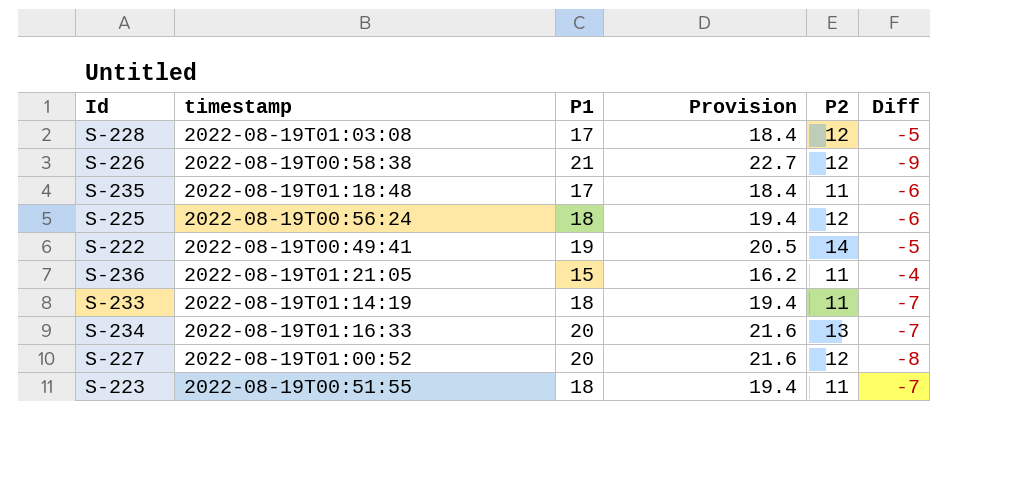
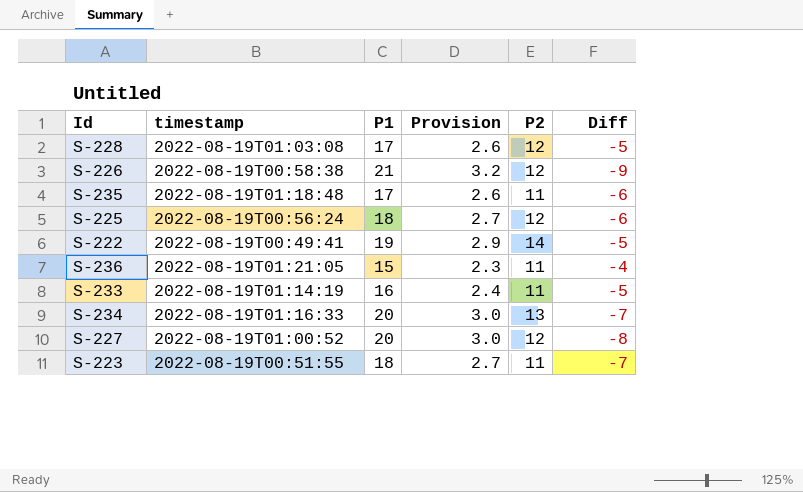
column Provision | formula: [P1] * 1.08 -> [P1] * 0.15
S-233 | P1: 18 -> 16
S-233 | Diff: -7 -> -5

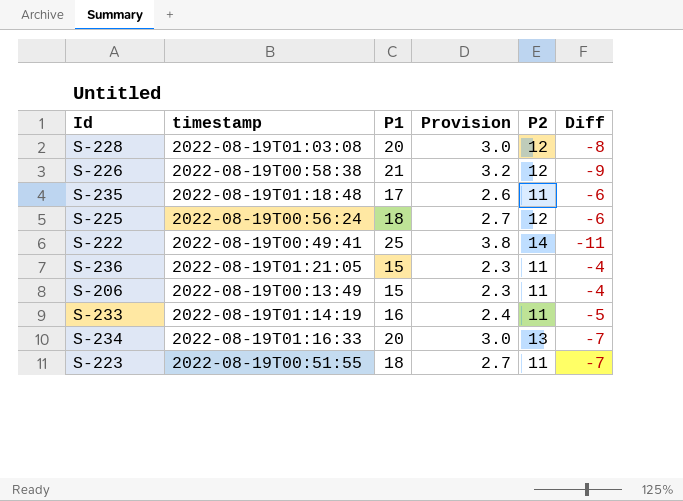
row S-227: 2022-08-19T01:00:52 | 20 | 3.0 | 12 | -8 -> none
S-228 | P1: 17 -> 20
S-228 | Provision: 2.6 -> 3.0
S-228 | Diff: -5 -> -8
S-222 | P1: 19 -> 25
S-222 | Provision: 2.9 -> 3.8
S-222 | Diff: -5 -> -11
row S-206: none -> 2022-08-19T00:13:49 | 15 | 2.3 | 11 | -4

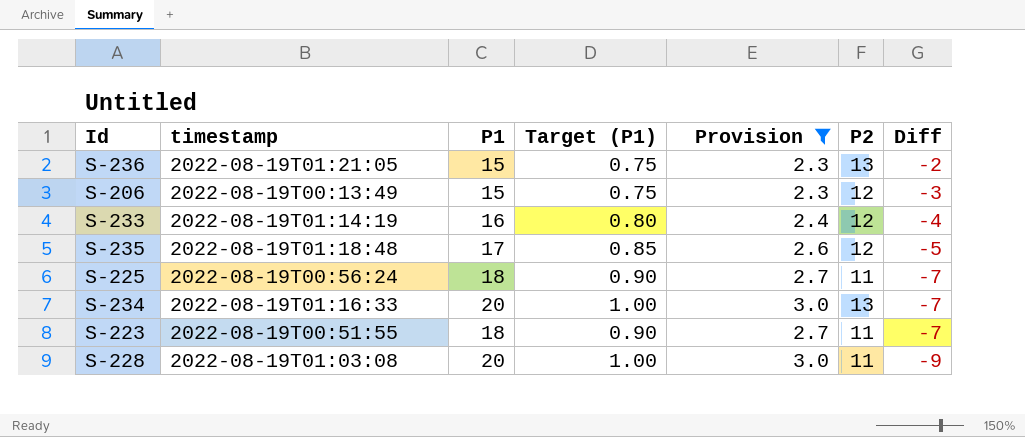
filter: none -> Provision <= 3.0
row order: none -> Diff descending
column Target (P1) | formula: none -> [P1] * 0.05
S-236 | P2: 11 -> 13
S-236 | Diff: -4 -> -2
S-206 | P2: 11 -> 12
S-206 | Diff: -4 -> -3
S-233 | P2: 11 -> 12
S-233 | Diff: -5 -> -4
S-235 | P2: 11 -> 12
S-235 | Diff: -6 -> -5
S-225 | P2: 12 -> 11
S-225 | Diff: -6 -> -7
S-228 | P2: 12 -> 11
S-228 | Diff: -8 -> -9

